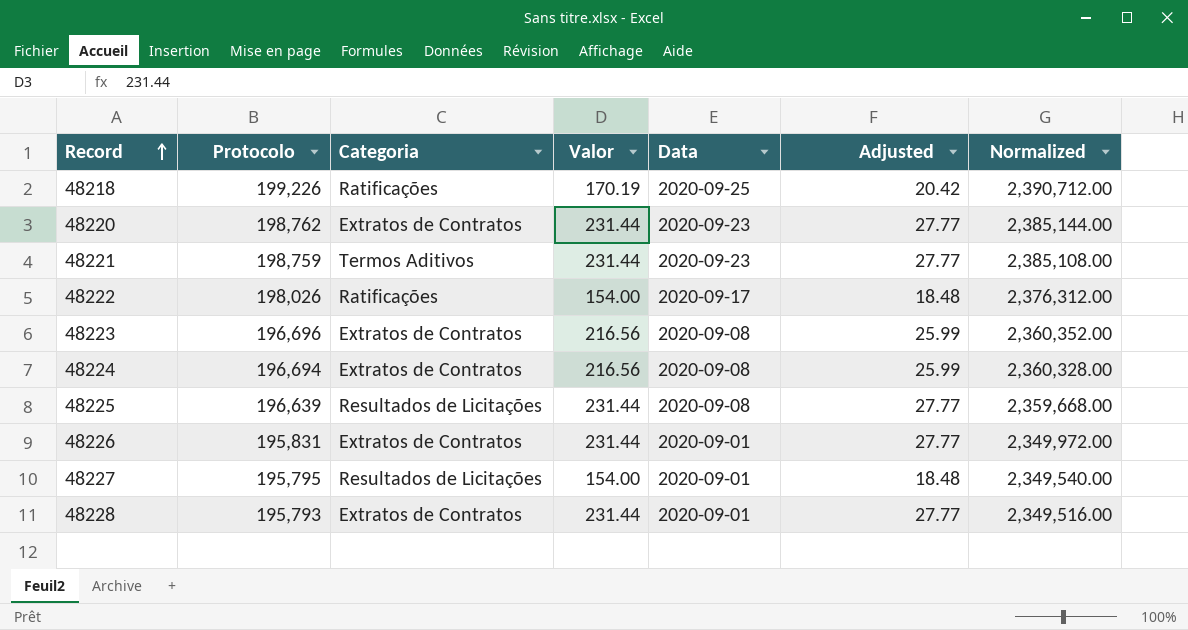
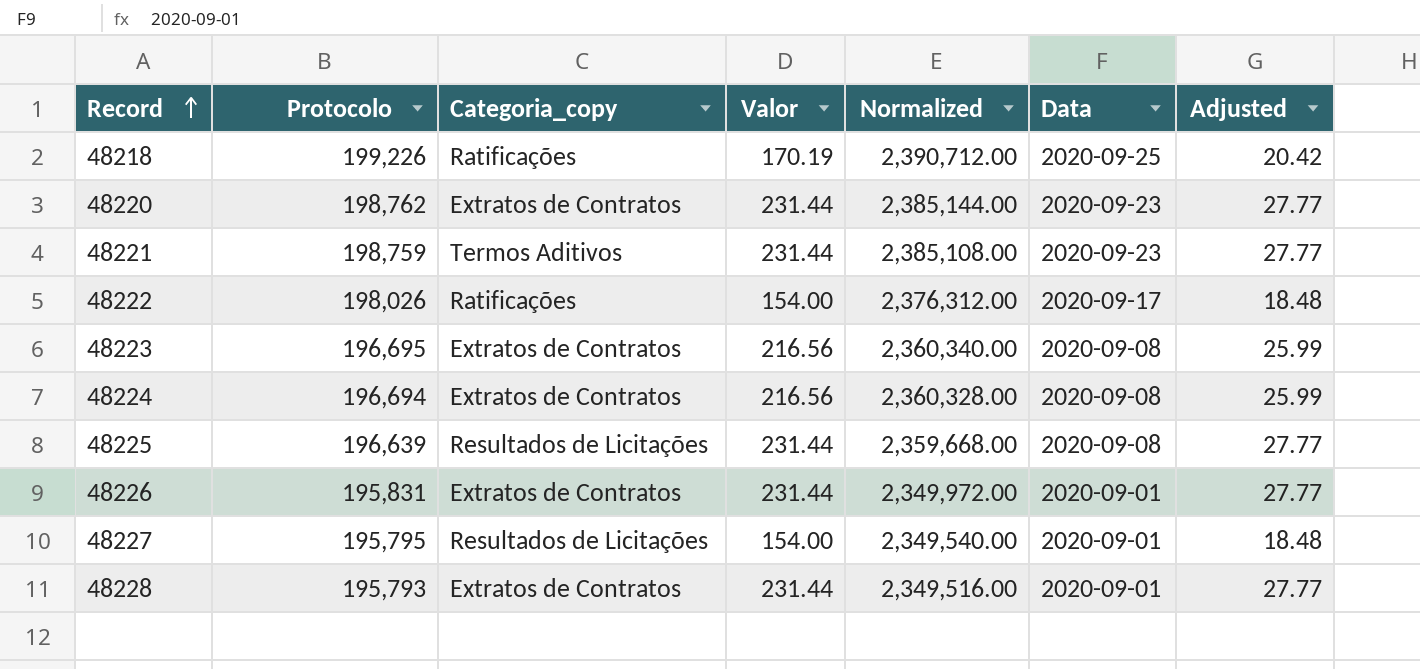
column name: Categoria -> Categoria_copy
column Normalized | position: 7 -> 5
48223 | Protocolo: 196,696 -> 196,695
48223 | Normalized: 2,360,352.00 -> 2,360,340.00

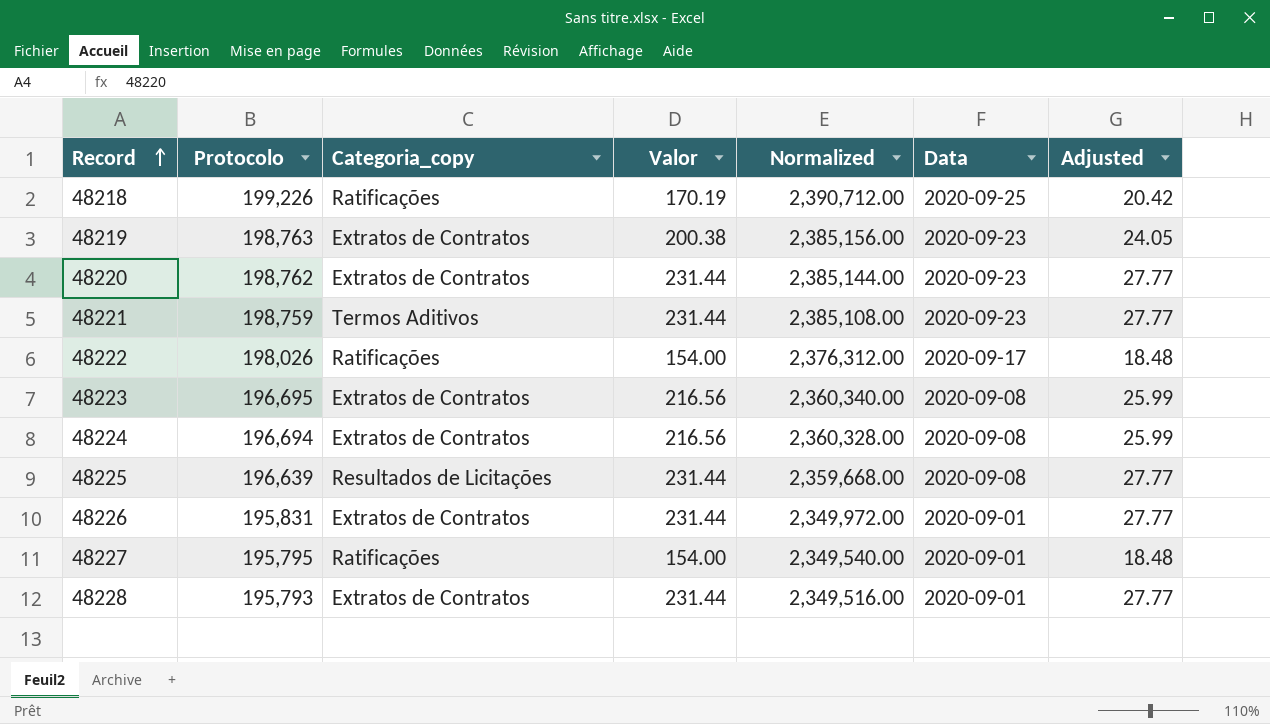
row 48219: none -> 198,763 | Extratos de Contratos | 200.38 | 2,385,156.00 | 2020-09-23 | 24.05
48227 | Categoria_copy: Resultados de Licitações -> Ratificações

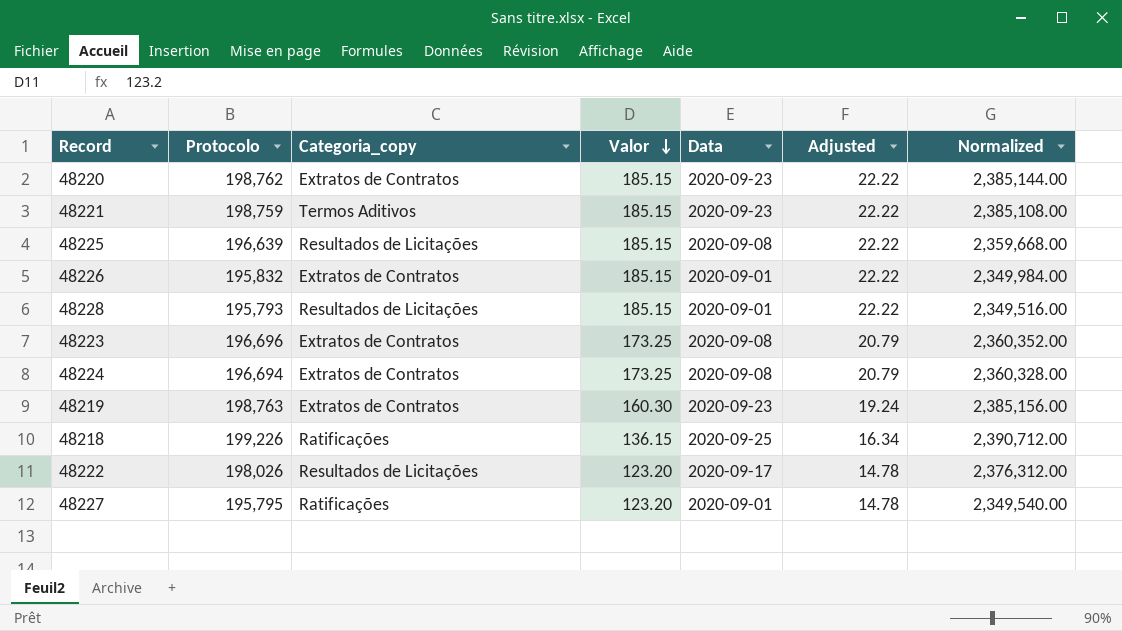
row order: Record ascending -> Valor descending
column Normalized | position: 5 -> 7
48220 | Valor: 231.44 -> 185.15
48220 | Adjusted: 27.77 -> 22.22
48221 | Valor: 231.44 -> 185.15
48221 | Adjusted: 27.77 -> 22.22
48225 | Valor: 231.44 -> 185.15
48225 | Adjusted: 27.77 -> 22.22
48226 | Protocolo: 195,831 -> 195,832
48226 | Valor: 231.44 -> 185.15
48226 | Adjusted: 27.77 -> 22.22
48226 | Normalized: 2,349,972.00 -> 2,349,984.00
48228 | Categoria_copy: Extratos de Contratos -> Resultados de Licitações
48228 | Valor: 231.44 -> 185.15
48228 | Adjusted: 27.77 -> 22.22
48223 | Protocolo: 196,695 -> 196,696
48223 | Valor: 216.56 -> 173.25
48223 | Adjusted: 25.99 -> 20.79
48223 | Normalized: 2,360,340.00 -> 2,360,352.00
48224 | Valor: 216.56 -> 173.25
48224 | Adjusted: 25.99 -> 20.79
48219 | Valor: 200.38 -> 160.30
48219 | Adjusted: 24.05 -> 19.24
48218 | Valor: 170.19 -> 136.15
48218 | Adjusted: 20.42 -> 16.34
48222 | Categoria_copy: Ratificações -> Resultados de Licitações
48222 | Valor: 154.00 -> 123.20
48222 | Adjusted: 18.48 -> 14.78
48227 | Valor: 154.00 -> 123.20
48227 | Adjusted: 18.48 -> 14.78

